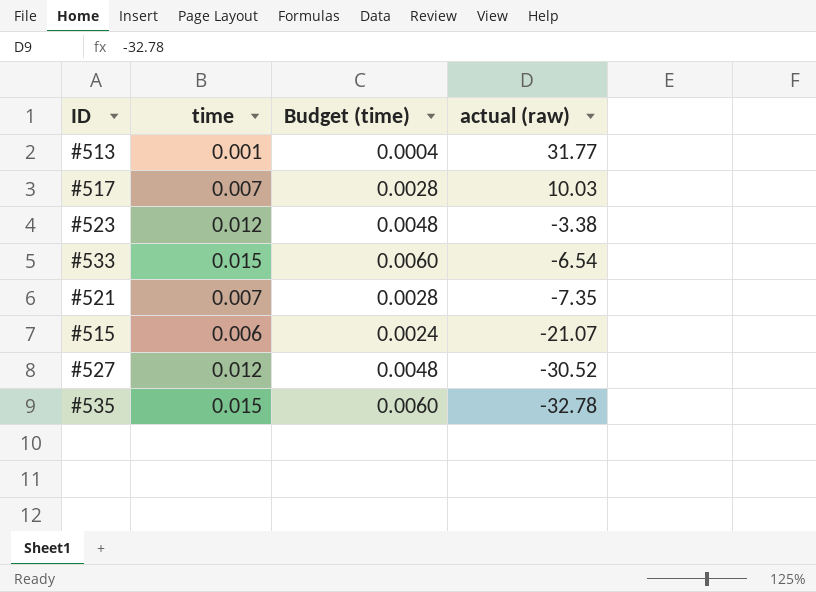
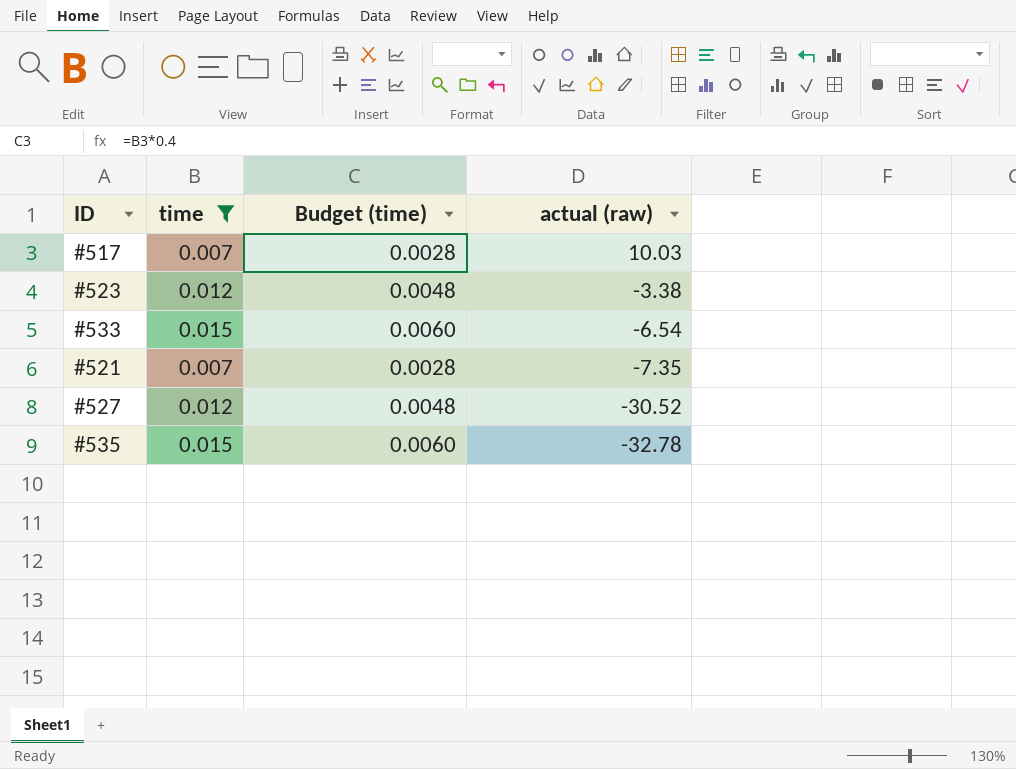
filter: none -> time >= 0.007

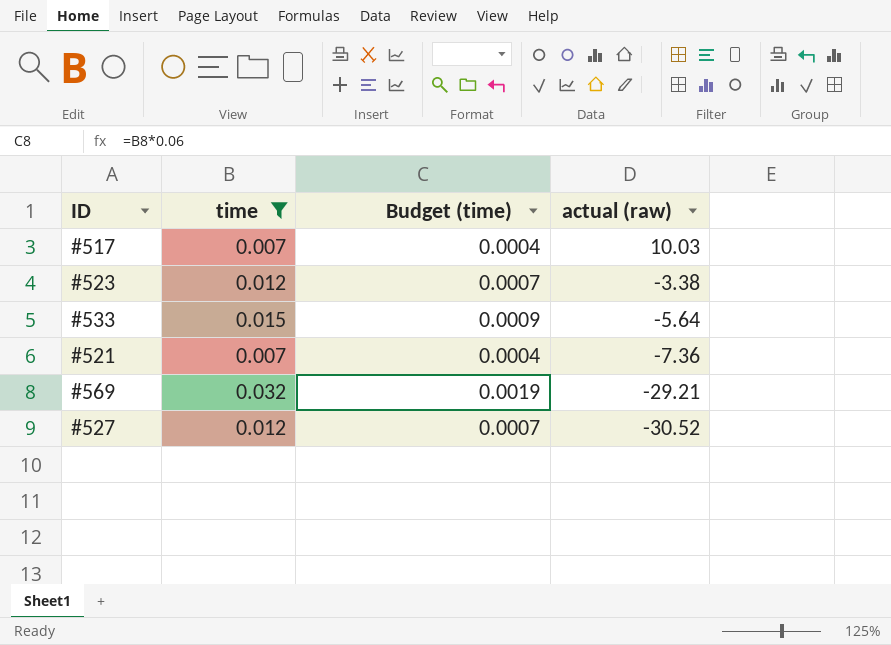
column Budget (time) | formula: [time] * 0.4 -> [time] * 0.06
row #535: 0.015 | 0.0060 | -32.78 -> none
#533 | actual (raw): -6.54 -> -5.64
#521 | actual (raw): -7.35 -> -7.36
row #569: none -> 0.032 | 0.0019 | -29.21

